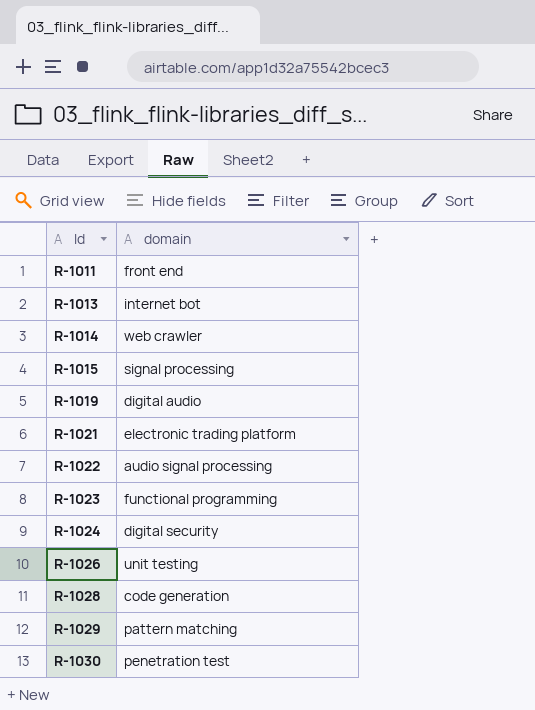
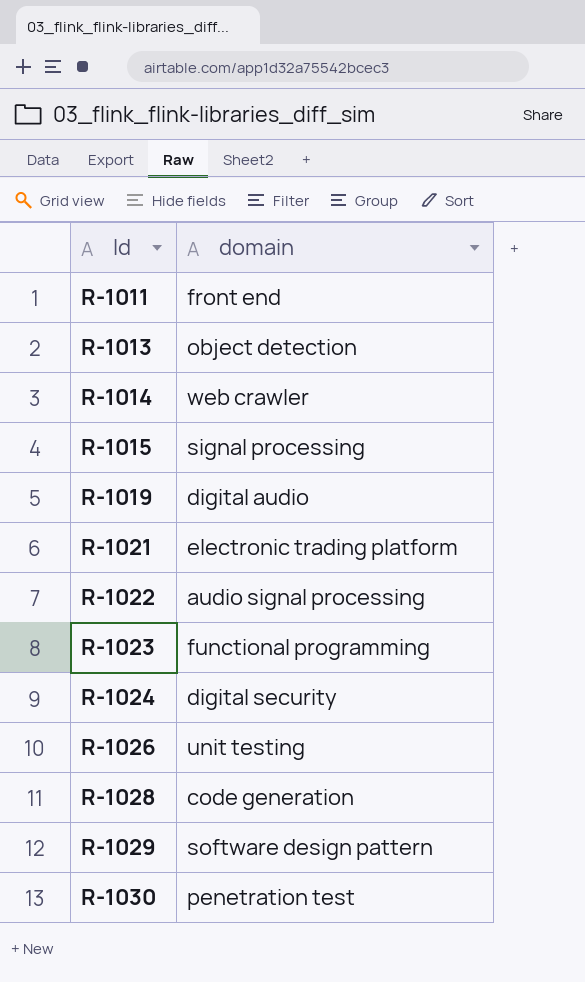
R-1013 | domain: internet bot -> object detection
R-1029 | domain: pattern matching -> software design pattern

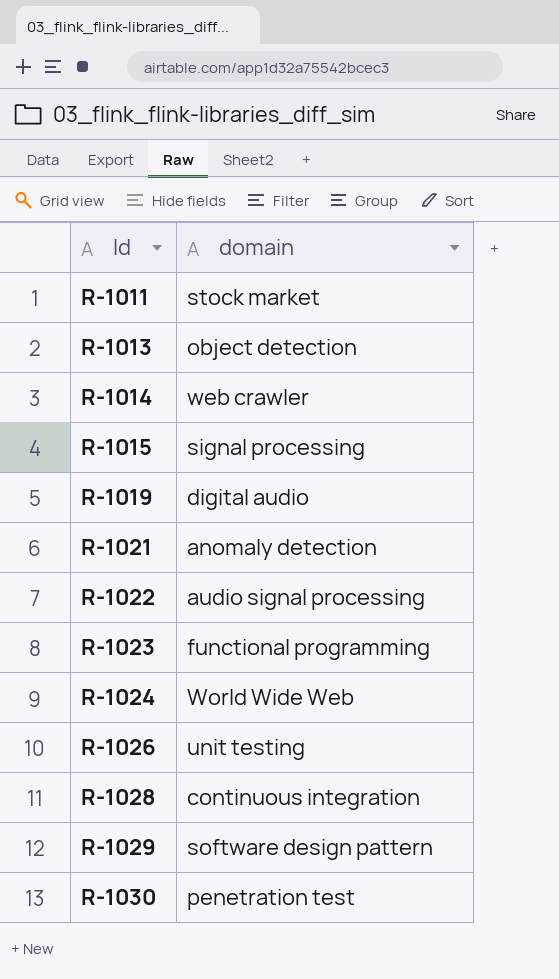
R-1011 | domain: front end -> stock market
R-1021 | domain: electronic trading platform -> anomaly detection
R-1024 | domain: digital security -> World Wide Web
R-1028 | domain: code generation -> continuous integration

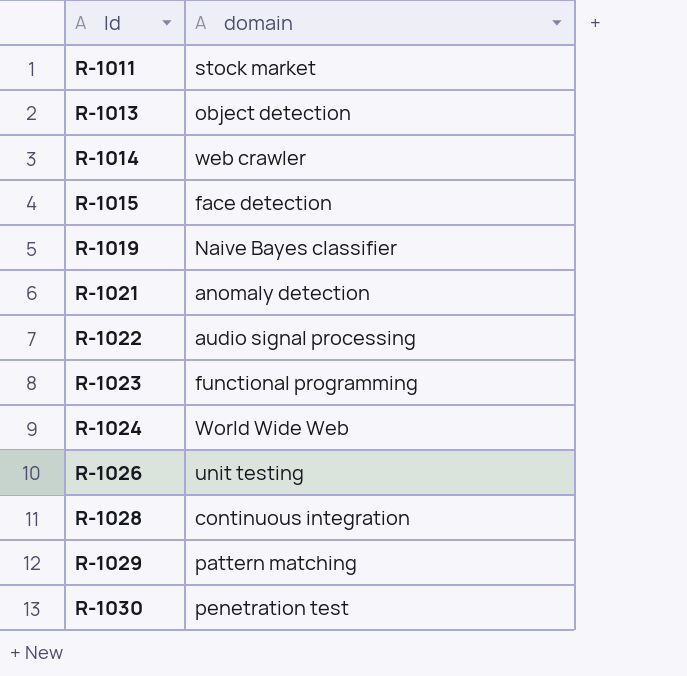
R-1015 | domain: signal processing -> face detection
R-1019 | domain: digital audio -> Naive Bayes classifier
R-1029 | domain: software design pattern -> pattern matching

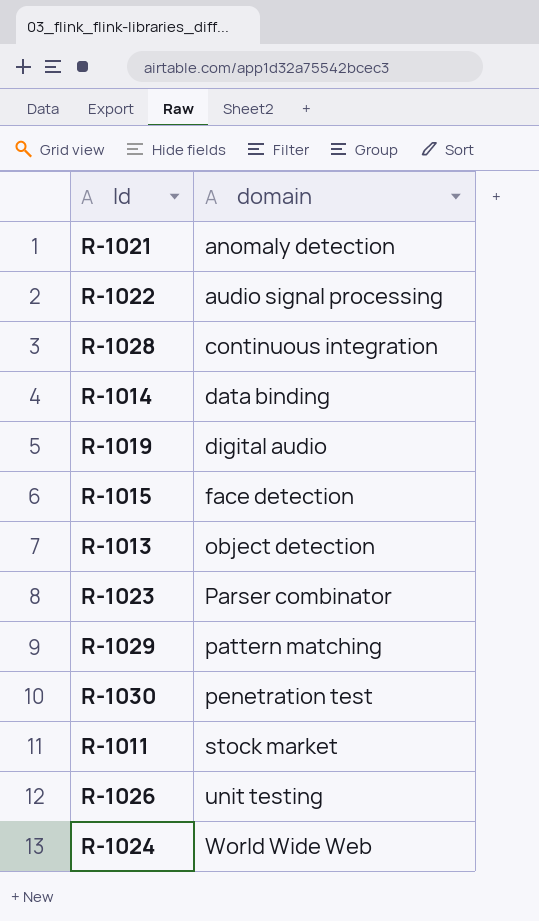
row order: Id ascending -> domain ascending
R-1014 | domain: web crawler -> data binding
R-1019 | domain: Naive Bayes classifier -> digital audio
R-1023 | domain: functional programming -> Parser combinator

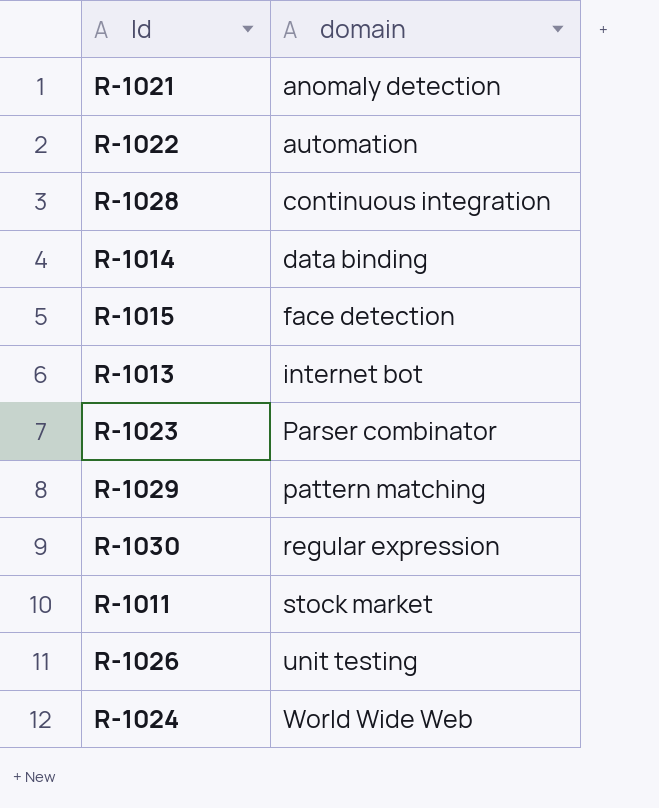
row R-1019: digital audio -> none
R-1022 | domain: audio signal processing -> automation
R-1013 | domain: object detection -> internet bot
R-1030 | domain: penetration test -> regular expression

